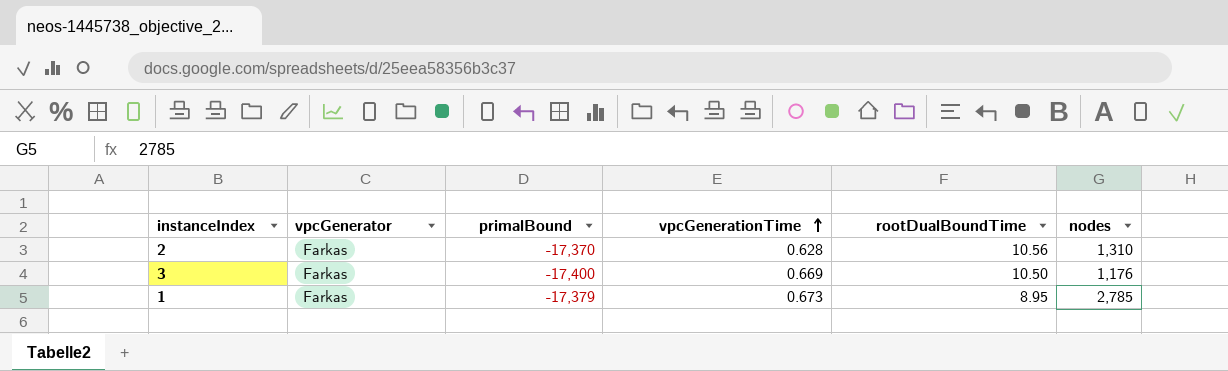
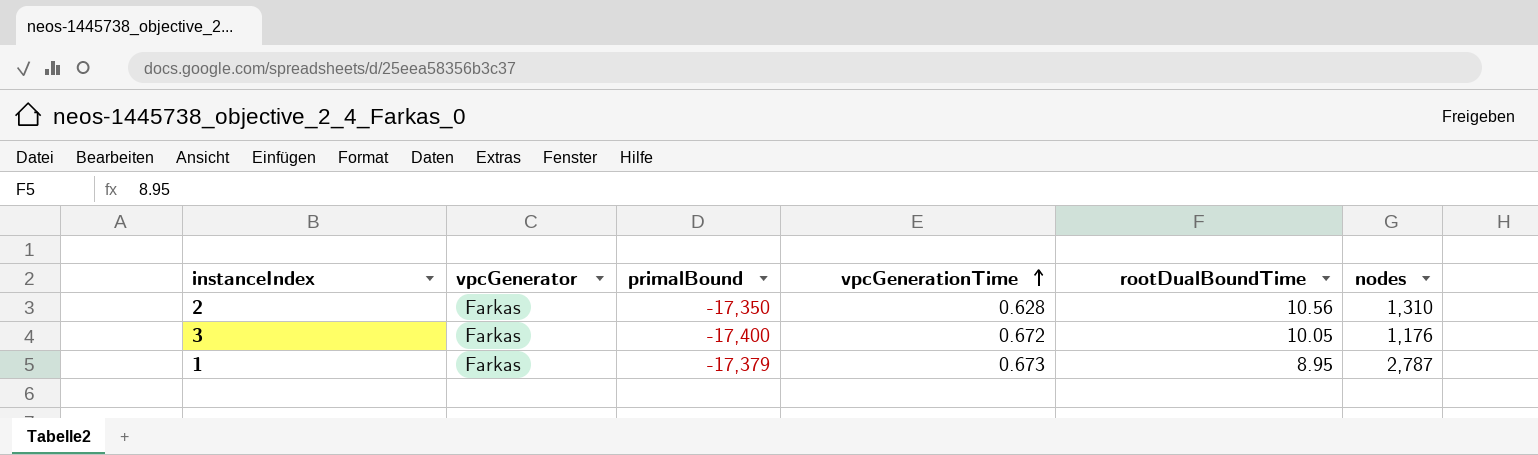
2 | primalBound: -17,370 -> -17,350
3 | vpcGenerationTime: 0.669 -> 0.672
3 | rootDualBoundTime: 10.50 -> 10.05
1 | nodes: 2,785 -> 2,787

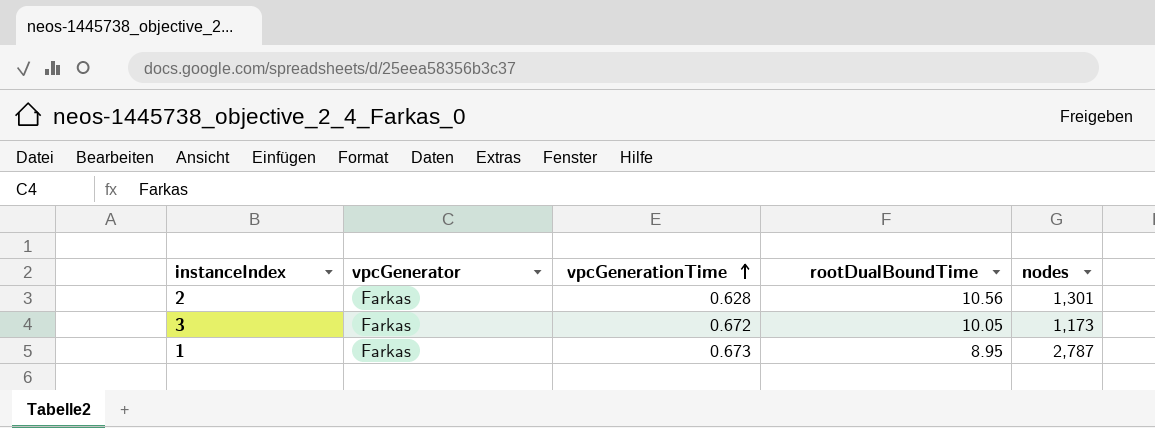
column primalBound | position: 3 -> none
2 | nodes: 1,310 -> 1,301
3 | nodes: 1,176 -> 1,173

